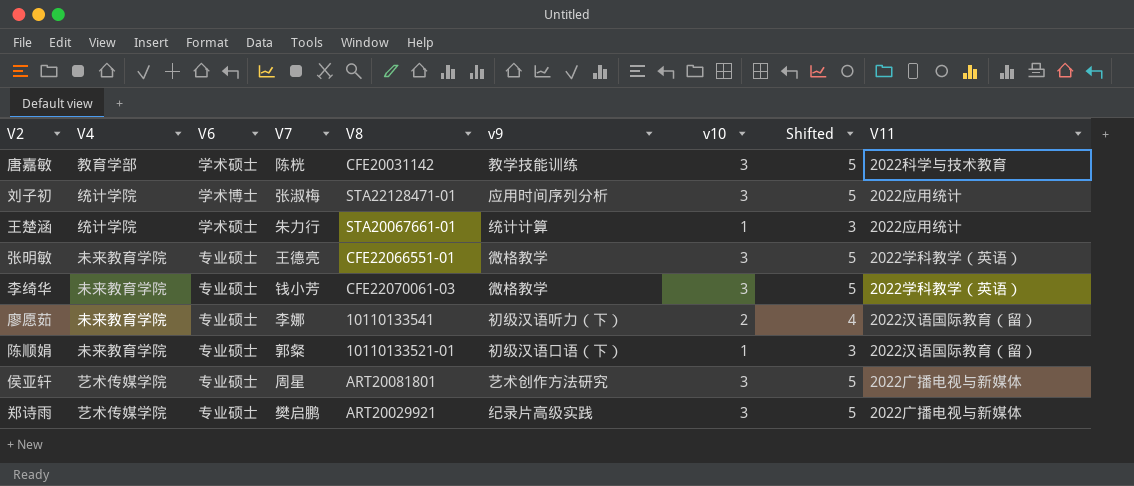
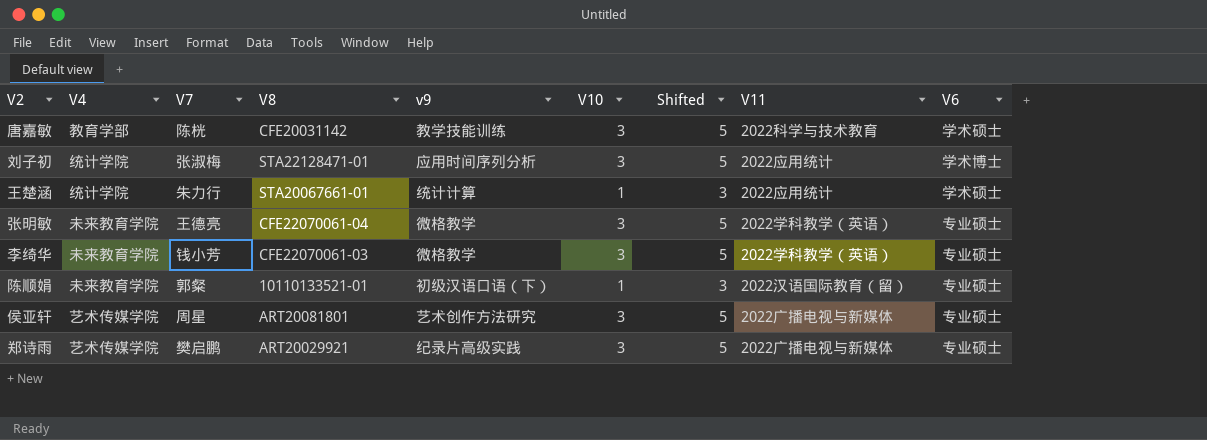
column name: v10 -> V10
column V6 | position: 3 -> 9
row 廖愿茹: 未来教育学院 | 专业硕士 | 李娜 | 10110133541 | 初级汉语听力（下） | 2 | 4 | 2022汉语国际教育（留） -> none
张明敏 | V8: CFE22066551-01 -> CFE22070061-04

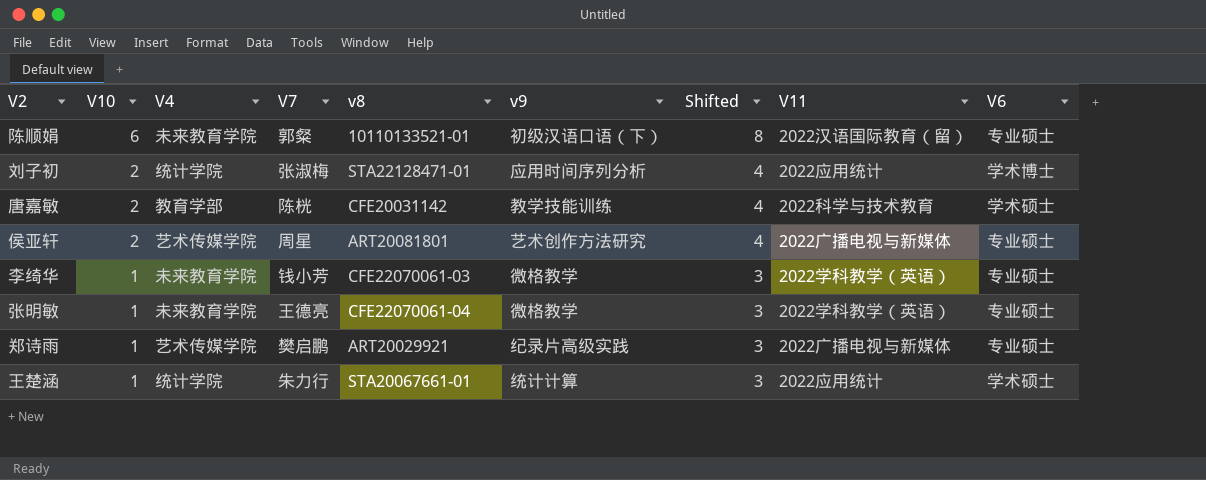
row order: none -> V10 descending
column V10 | position: 6 -> 2
column name: V8 -> v8
陈顺娟 | V10: 1 -> 6
陈顺娟 | Shifted: 3 -> 8
刘子初 | V10: 3 -> 2
刘子初 | Shifted: 5 -> 4
唐嘉敏 | V10: 3 -> 2
唐嘉敏 | Shifted: 5 -> 4
侯亚轩 | V10: 3 -> 2
侯亚轩 | Shifted: 5 -> 4
李绮华 | V10: 3 -> 1
李绮华 | Shifted: 5 -> 3
张明敏 | V10: 3 -> 1
张明敏 | Shifted: 5 -> 3
郑诗雨 | V10: 3 -> 1
郑诗雨 | Shifted: 5 -> 3

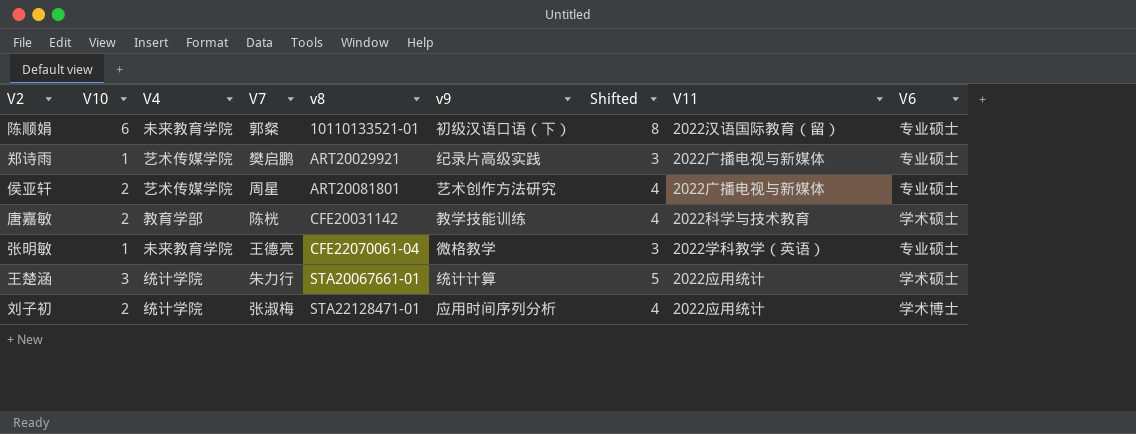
row order: V10 descending -> v8 ascending
row 李绮华: 1 | 未来教育学院 | 钱小芳 | CFE22070061-03 | 微格教学 | 3 | 2022学科教学（英语） | 专业硕士 -> none
王楚涵 | V10: 1 -> 3
王楚涵 | Shifted: 3 -> 5

